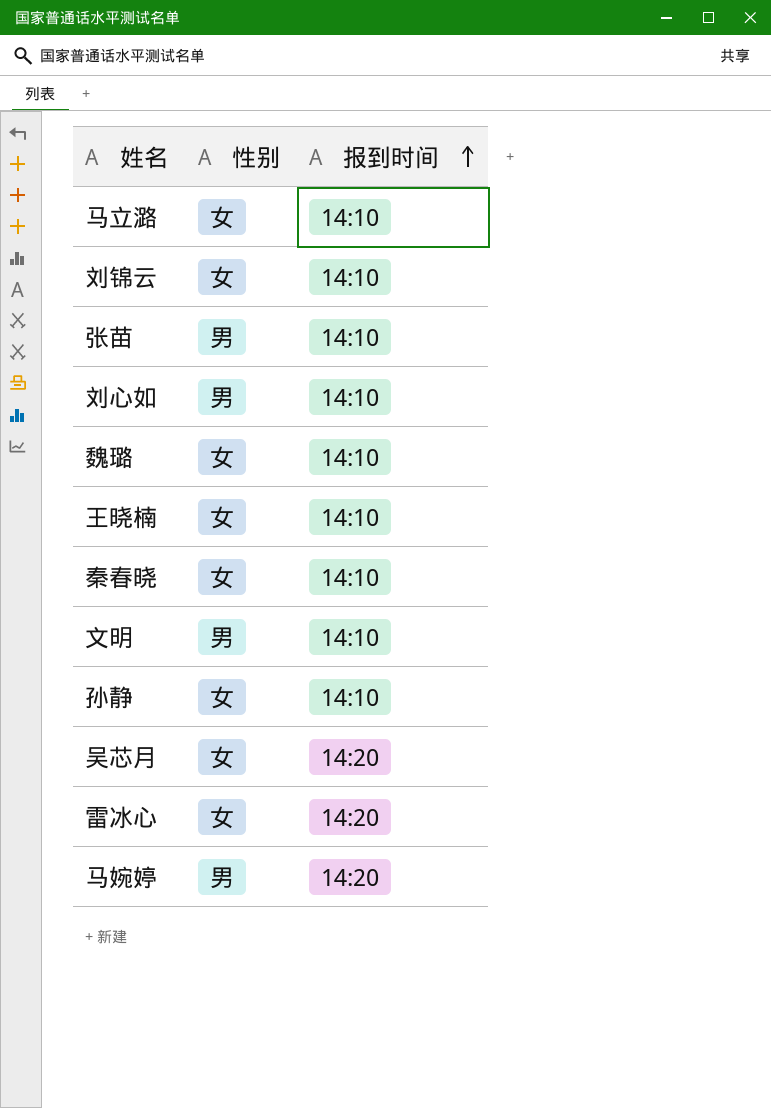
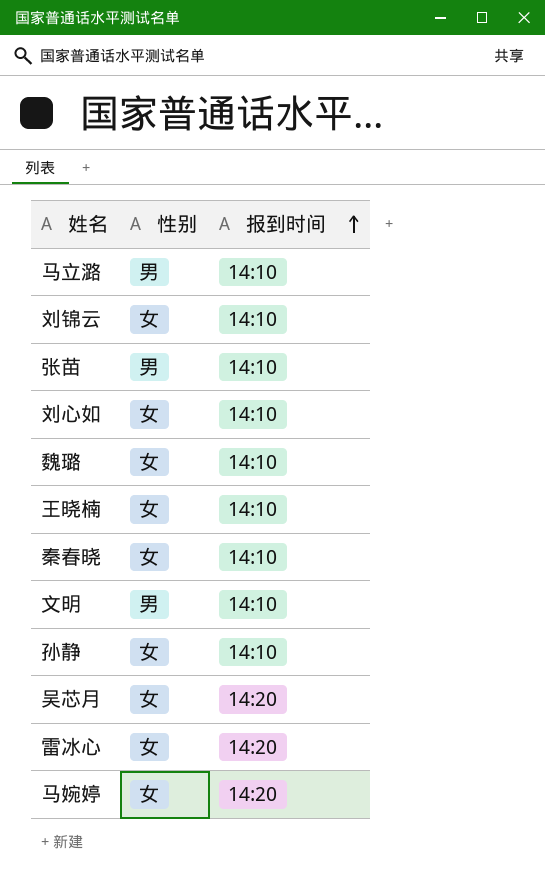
马立潞 | 性别: 女 -> 男
刘心如 | 性别: 男 -> 女
马婉婷 | 性别: 男 -> 女

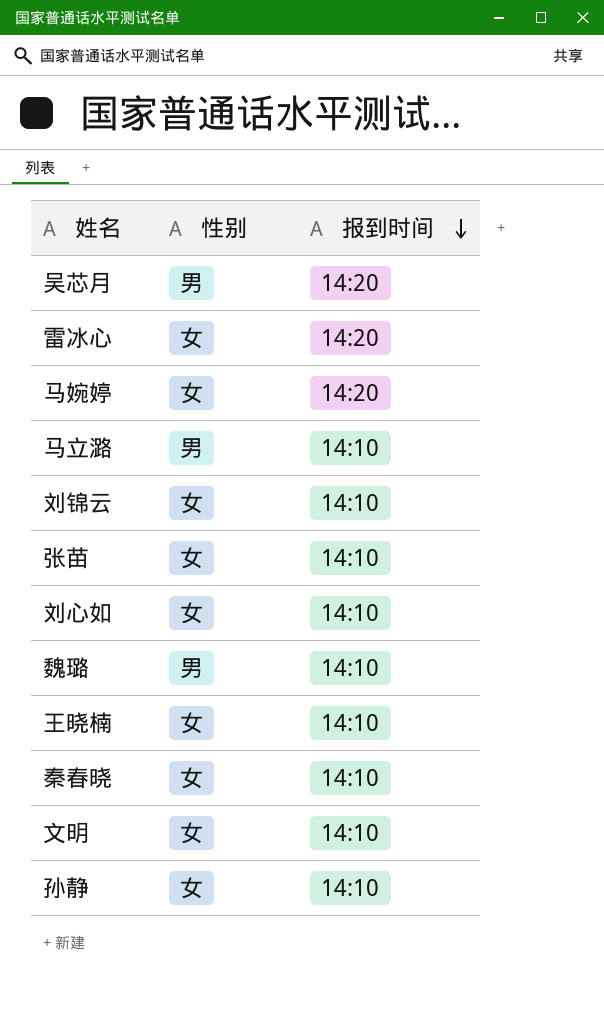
row order: 报到时间 ascending -> 报到时间 descending
吴芯月 | 性别: 女 -> 男
张苗 | 性别: 男 -> 女
魏璐 | 性别: 女 -> 男
文明 | 性别: 男 -> 女

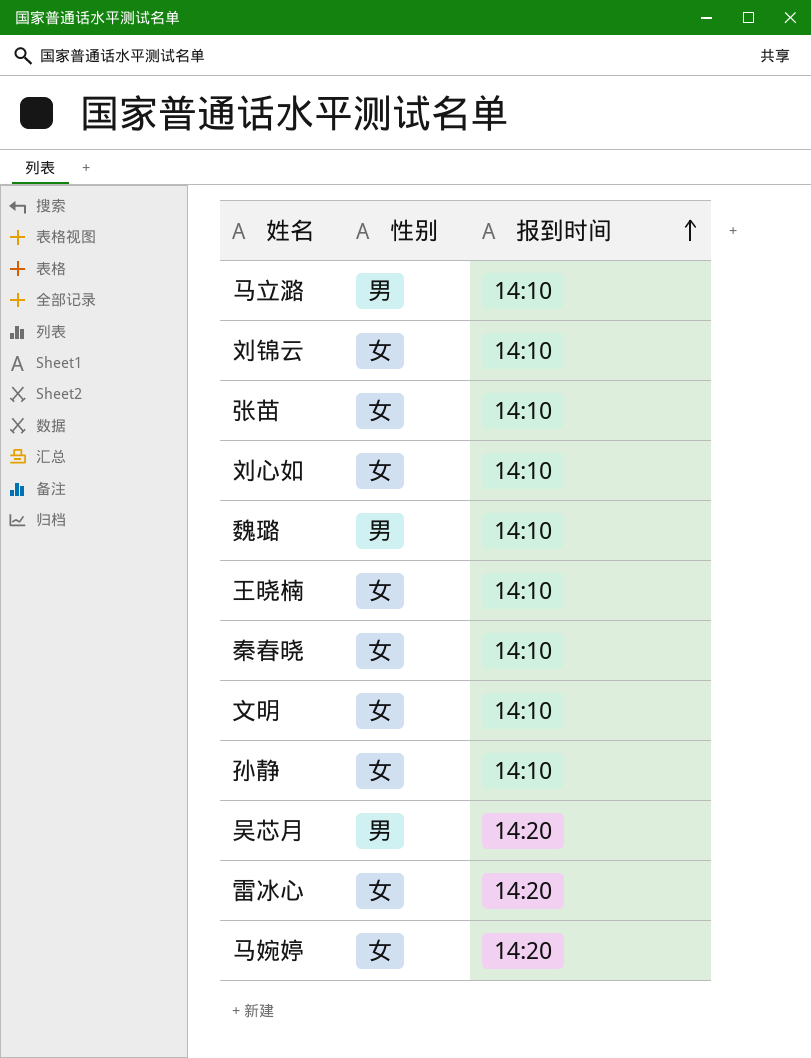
row order: 报到时间 descending -> 报到时间 ascending

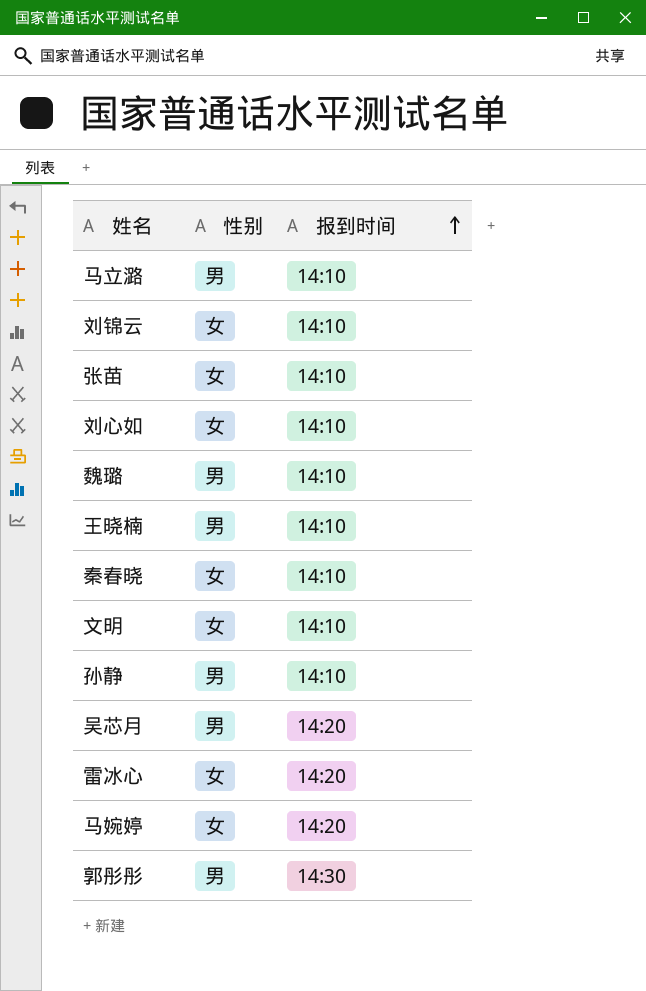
王晓楠 | 性别: 女 -> 男
孙静 | 性别: 女 -> 男
row 郭彤彤: none -> 男 | 14:30

